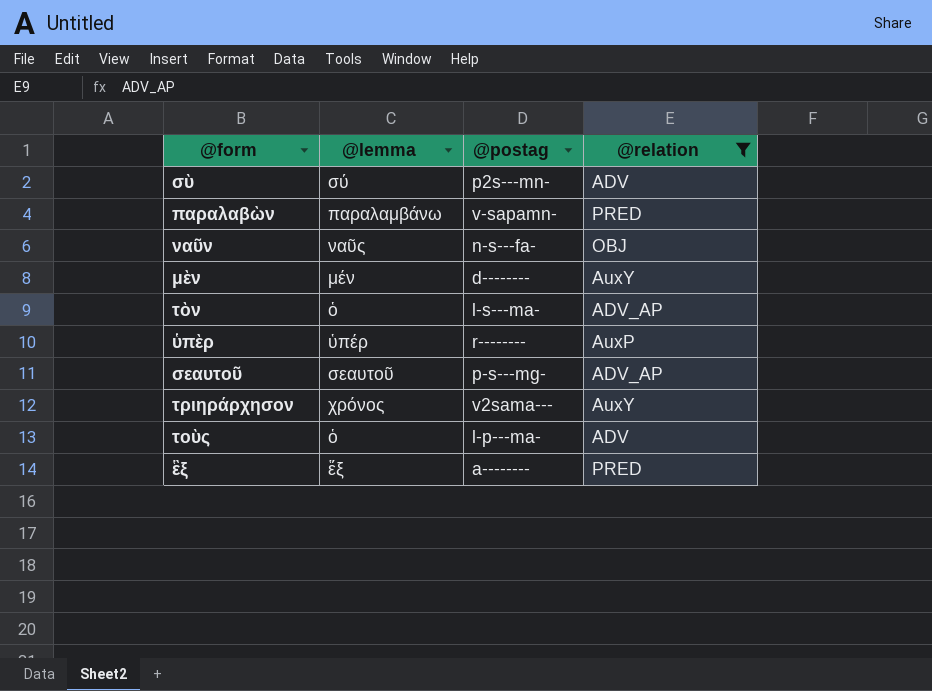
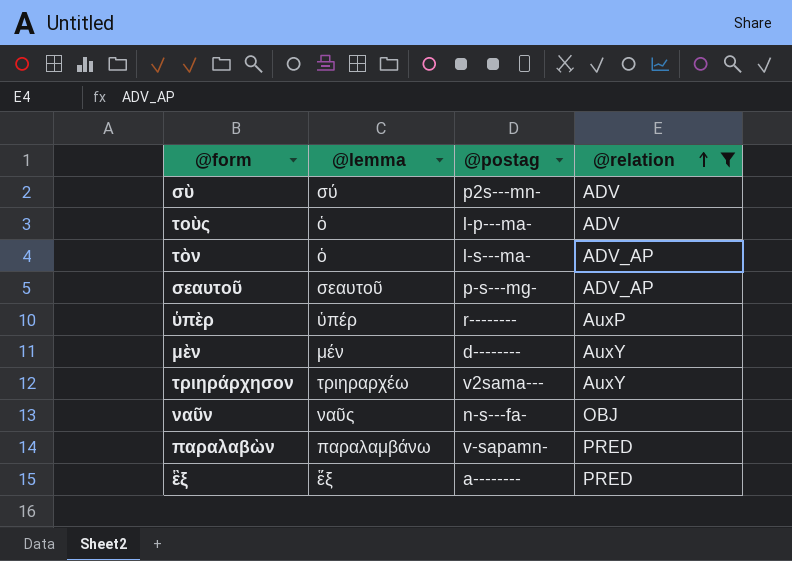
row order: none -> @relation ascending
τριηράρχησον | @lemma: χρόνος -> τριηραρχέω

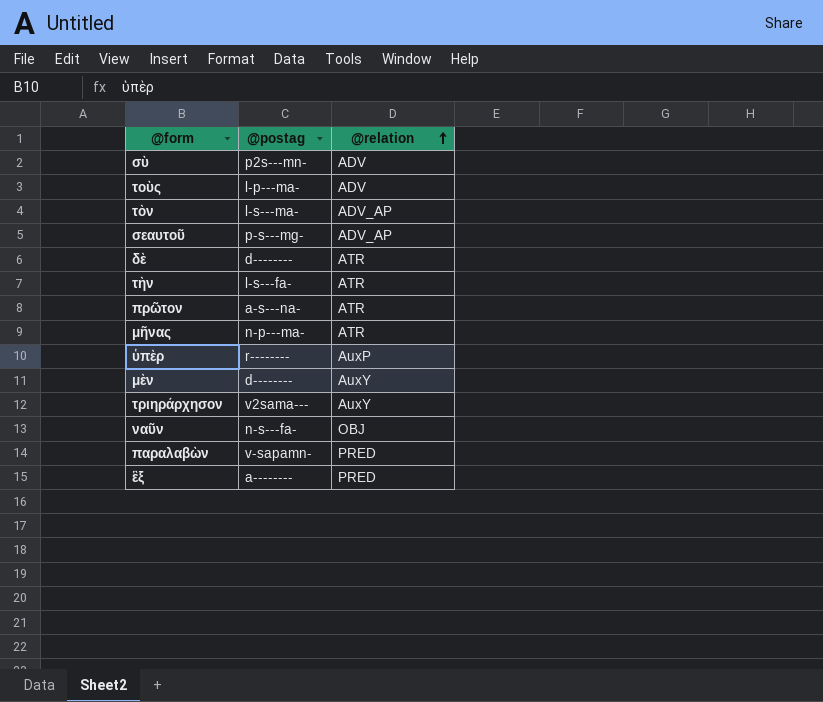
filter: @relation != ATR -> none
column @lemma | position: 2 -> none

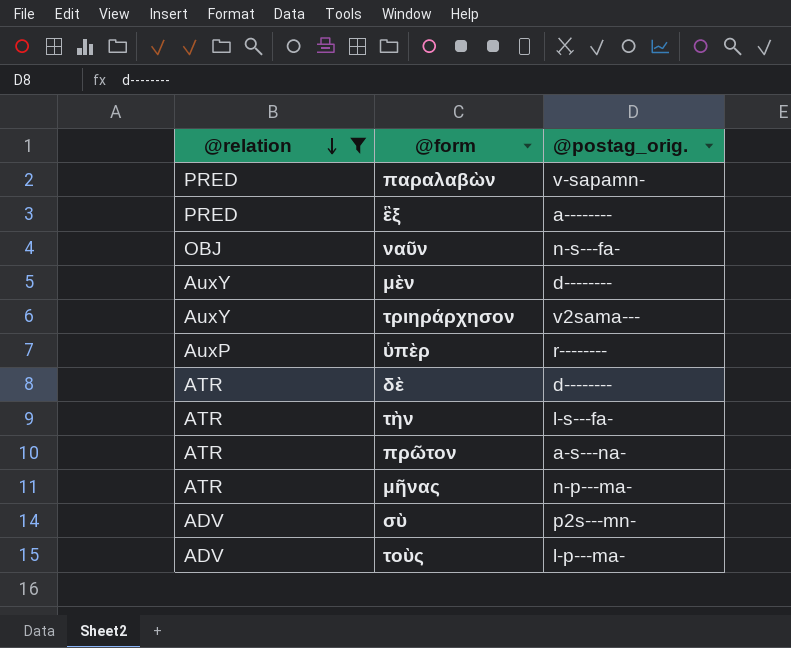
filter: none -> @relation != ADV_AP
row order: @relation ascending -> @relation descending
column @relation | position: 3 -> 1
column name: @postag -> @postag_orig.

